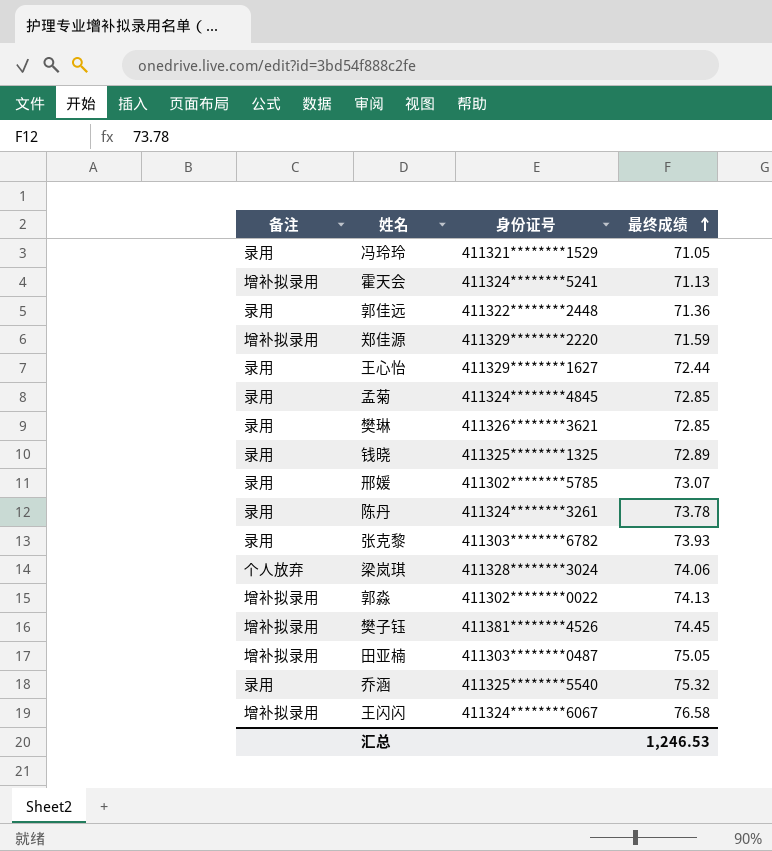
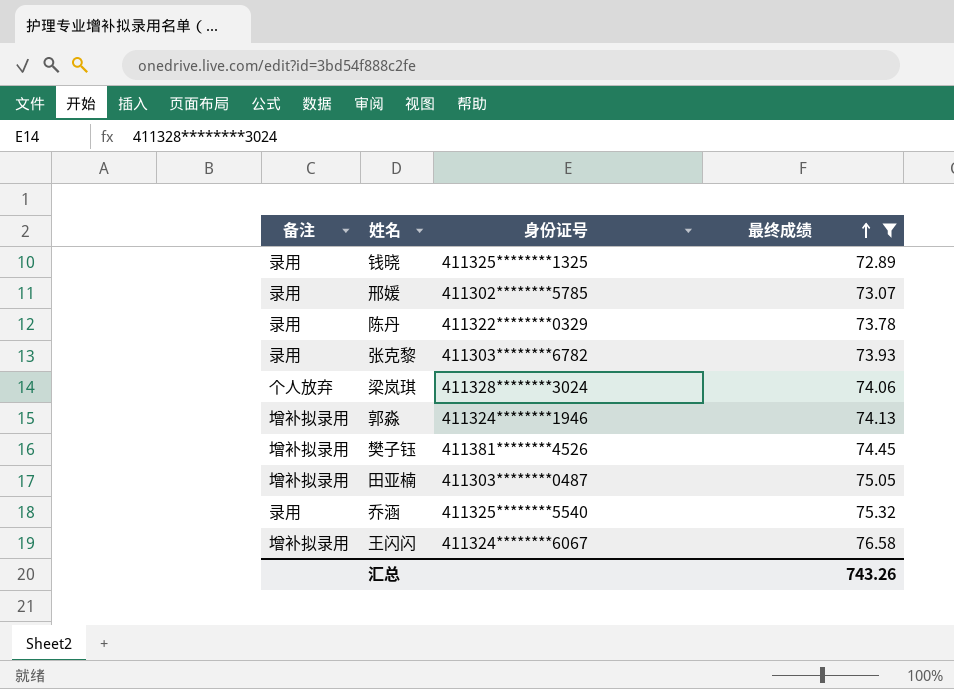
filter: none -> 最终成绩 >= 72.89
陈丹 | 身份证号: 411324********3261 -> 411322********0329
郭淼 | 身份证号: 411302********0022 -> 411324********1946
汇总 | 最终成绩: 1,246.53 -> 743.26

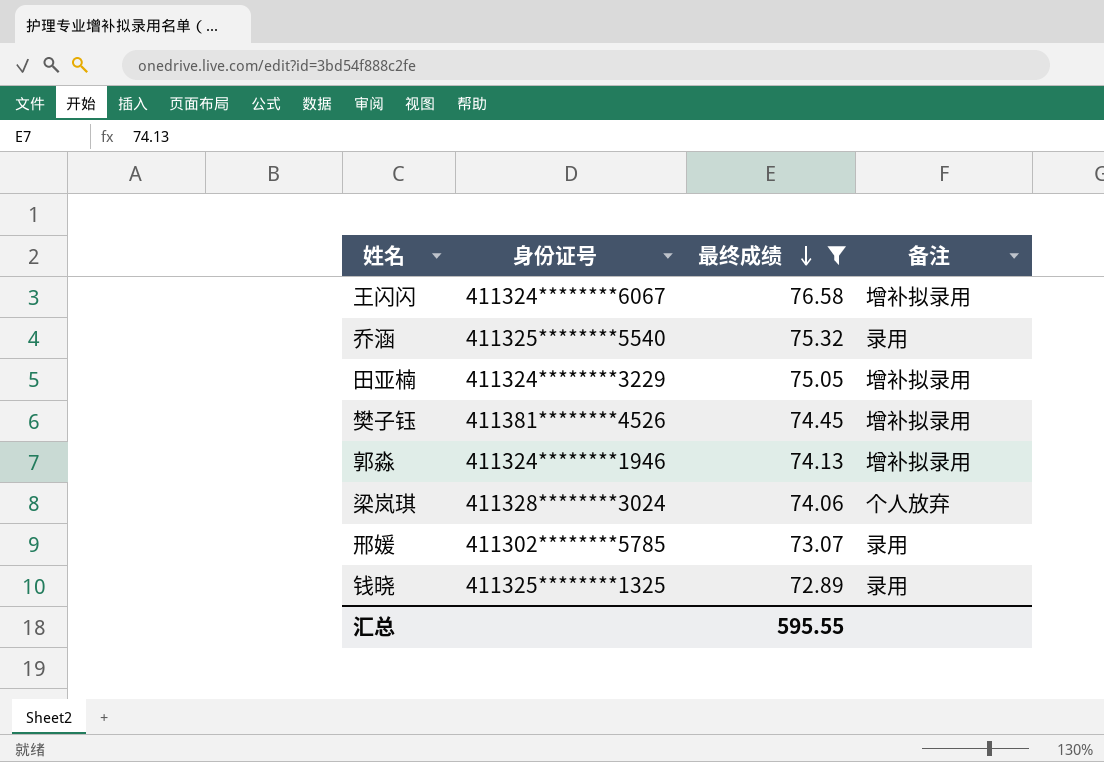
row order: 最终成绩 ascending -> 最终成绩 descending
column 备注 | position: 1 -> 4
row 陈丹: 录用 | 411322********0329 | 73.78 -> none
row 张克黎: 录用 | 411303********6782 | 73.93 -> none
田亚楠 | 身份证号: 411303********0487 -> 411324********3229
汇总 | 最终成绩: 743.26 -> 595.55

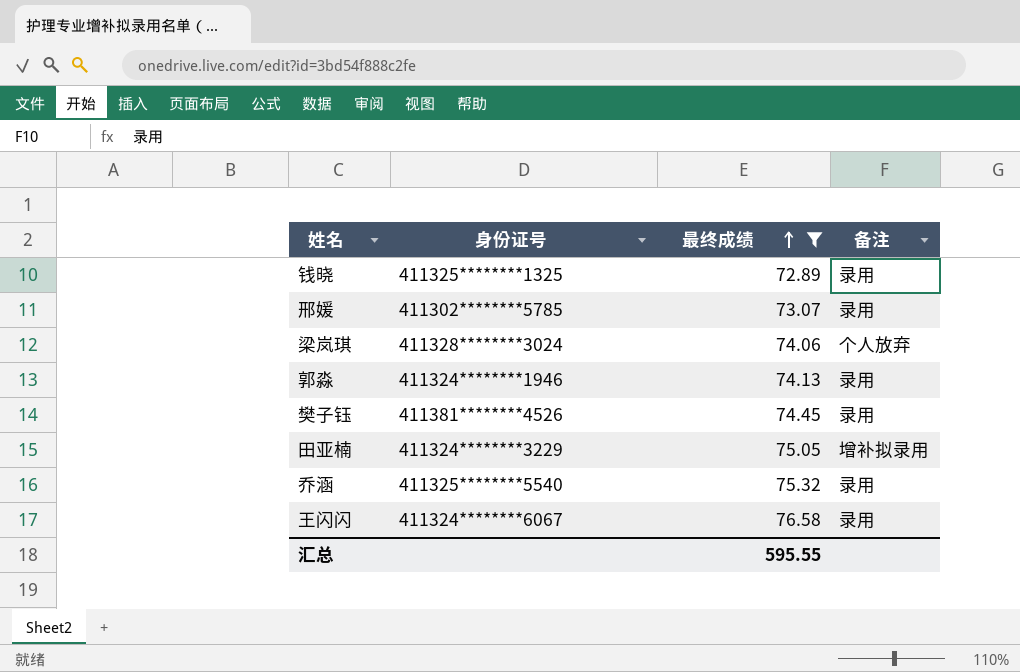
row order: 最终成绩 descending -> 最终成绩 ascending
郭淼 | 备注: 增补拟录用 -> 录用
樊子钰 | 备注: 增补拟录用 -> 录用
王闪闪 | 备注: 增补拟录用 -> 录用

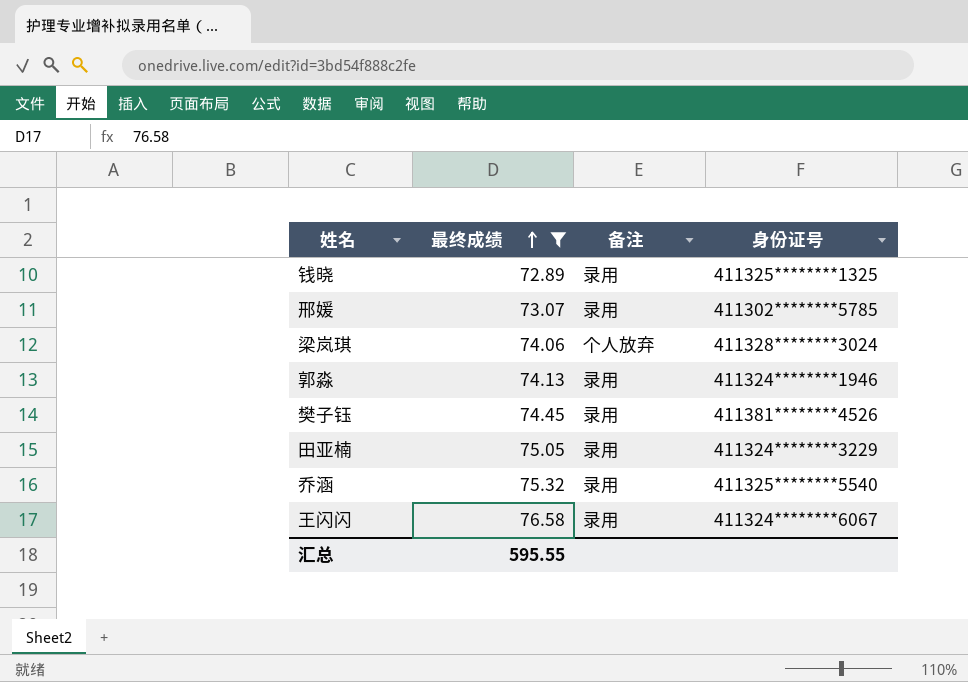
column 身份证号 | position: 2 -> 4
田亚楠 | 备注: 增补拟录用 -> 录用

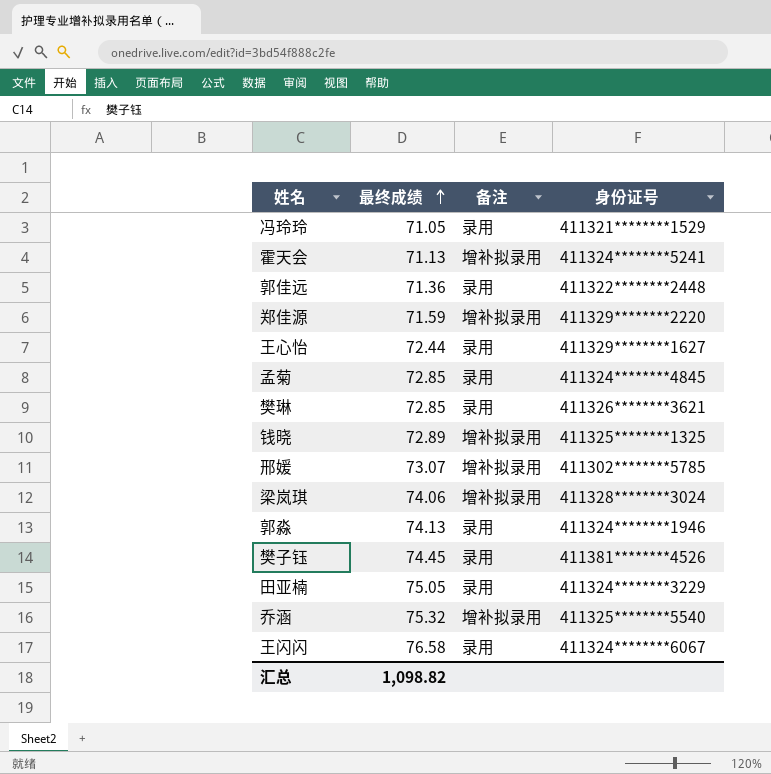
filter: 最终成绩 >= 72.89 -> none
钱晓 | 备注: 录用 -> 增补拟录用
邢媛 | 备注: 录用 -> 增补拟录用
梁岚琪 | 备注: 个人放弃 -> 增补拟录用
乔涵 | 备注: 录用 -> 增补拟录用
汇总 | 最终成绩: 595.55 -> 1,098.82

